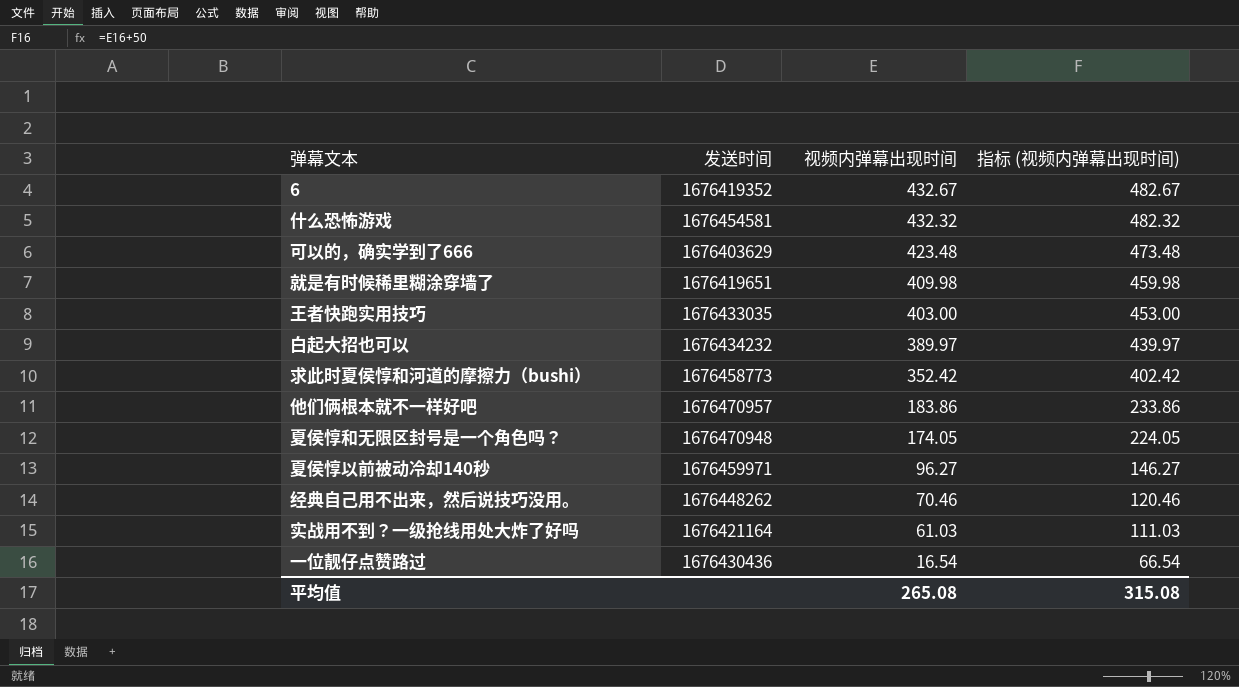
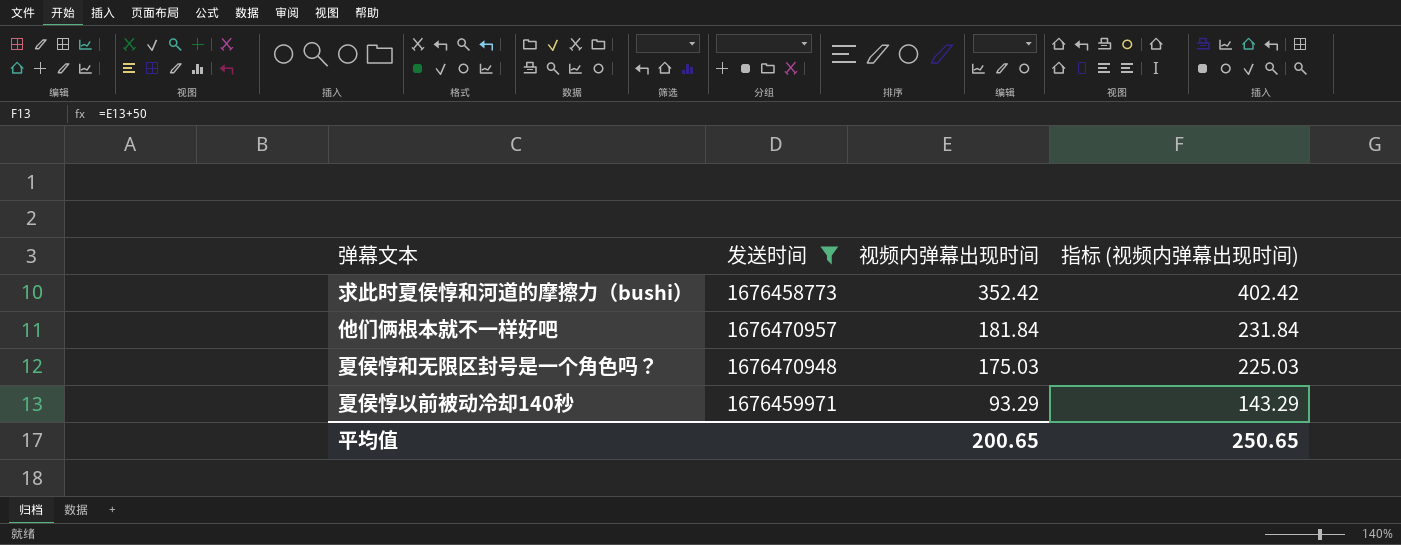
filter: none -> 发送时间 >= 1676458773
他们俩根本就不一样好吧 | 视频内弹幕出现时间: 183.86 -> 181.84
他们俩根本就不一样好吧 | 指标 (视频内弹幕出现时间): 233.86 -> 231.84
夏侯惇和无限区封号是一个角色吗？ | 视频内弹幕出现时间: 174.05 -> 175.03
夏侯惇和无限区封号是一个角色吗？ | 指标 (视频内弹幕出现时间): 224.05 -> 225.03
夏侯惇以前被动冷却140秒 | 视频内弹幕出现时间: 96.27 -> 93.29
夏侯惇以前被动冷却140秒 | 指标 (视频内弹幕出现时间): 146.27 -> 143.29
平均值 | 视频内弹幕出现时间: 265.08 -> 200.65
平均值 | 指标 (视频内弹幕出现时间): 315.08 -> 250.65

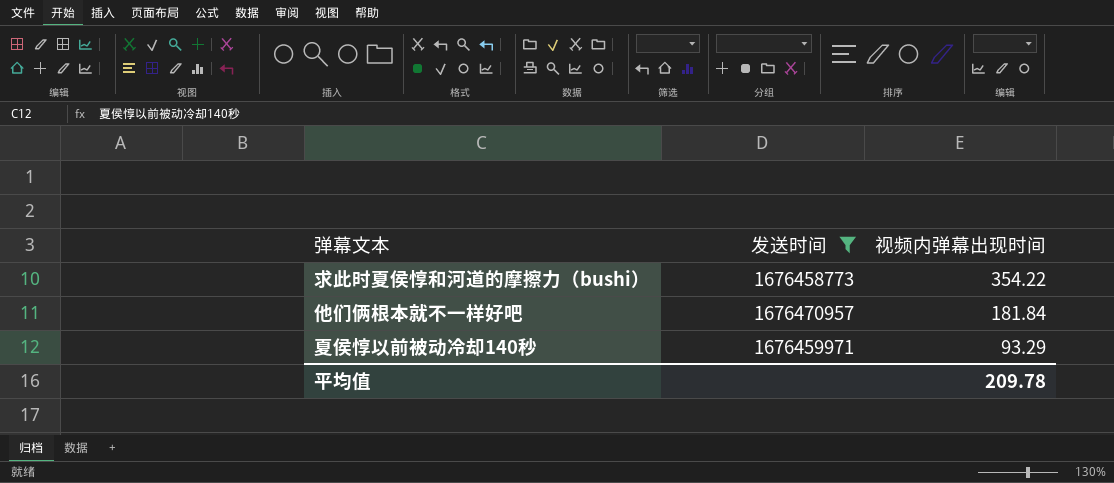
column 指标 (视频内弹幕出现时间) | formula: [视频内弹幕出现时间] + 50 -> none
row 夏侯惇和无限区封号是一个角色吗？: 1676470948 | 175.03 | 225.03 -> none
求此时夏侯惇和河道的摩擦力（bushi） | 视频内弹幕出现时间: 352.42 -> 354.22
平均值 | 视频内弹幕出现时间: 200.65 -> 209.78

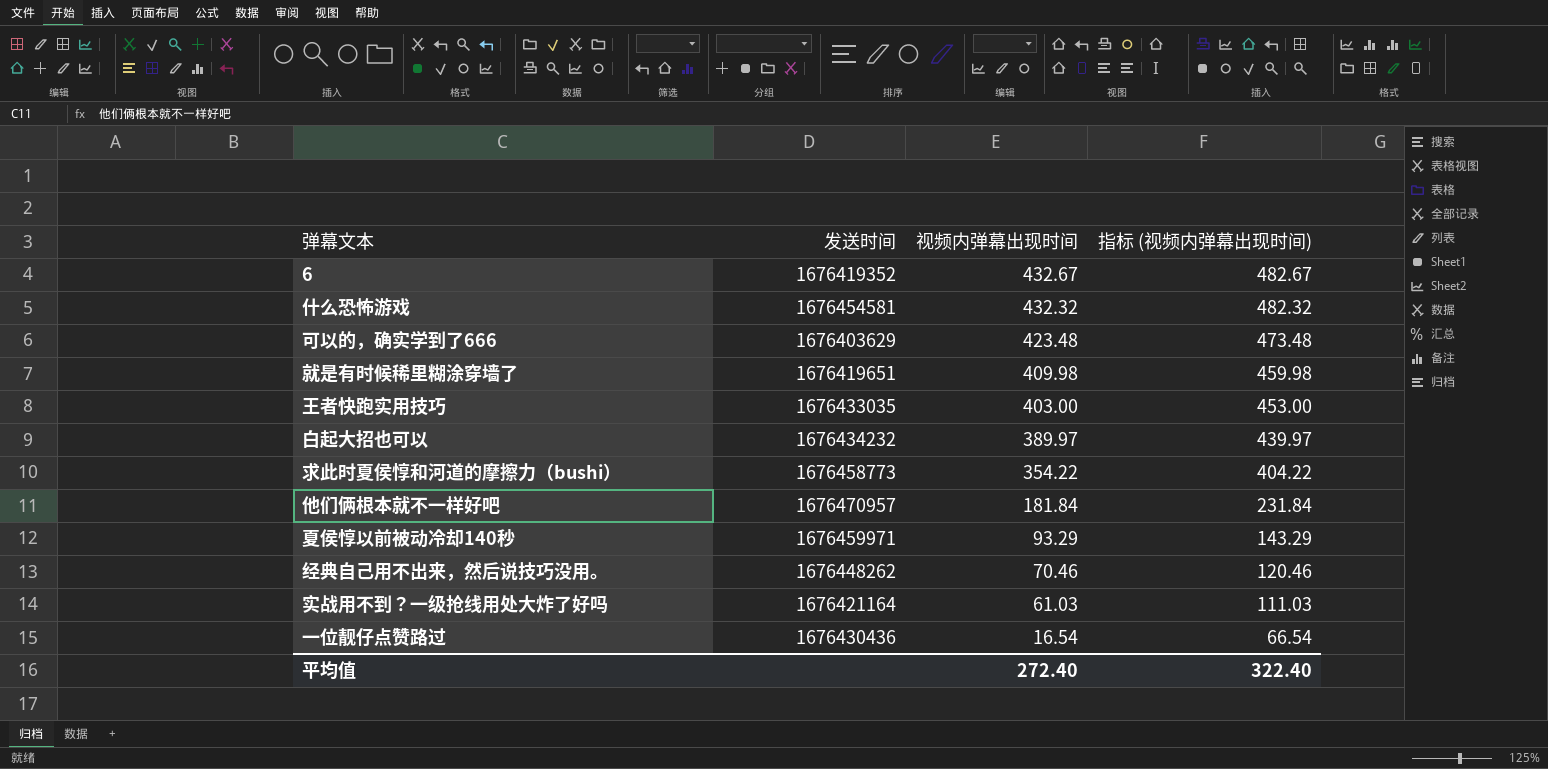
filter: 发送时间 >= 1676458773 -> none
column 指标 (视频内弹幕出现时间) | formula: none -> [视频内弹幕出现时间] + 50
平均值 | 视频内弹幕出现时间: 209.78 -> 272.40

